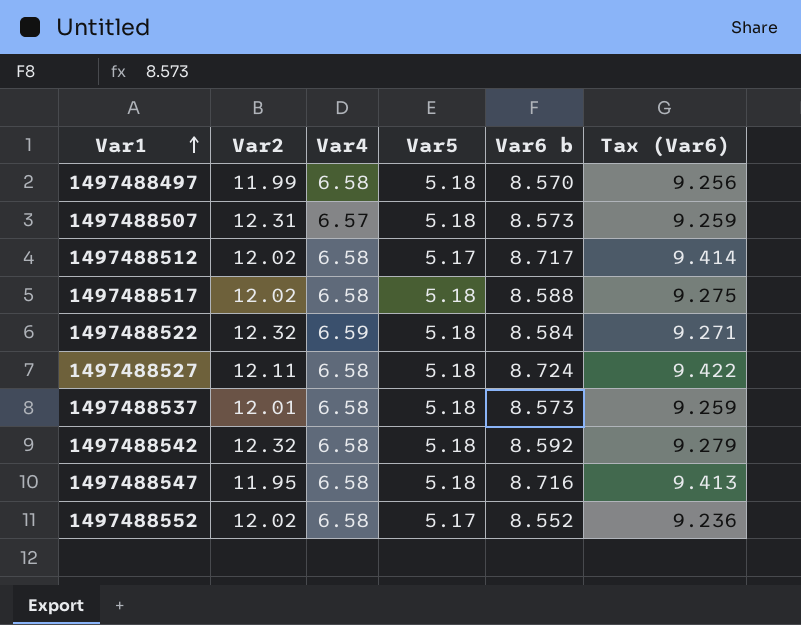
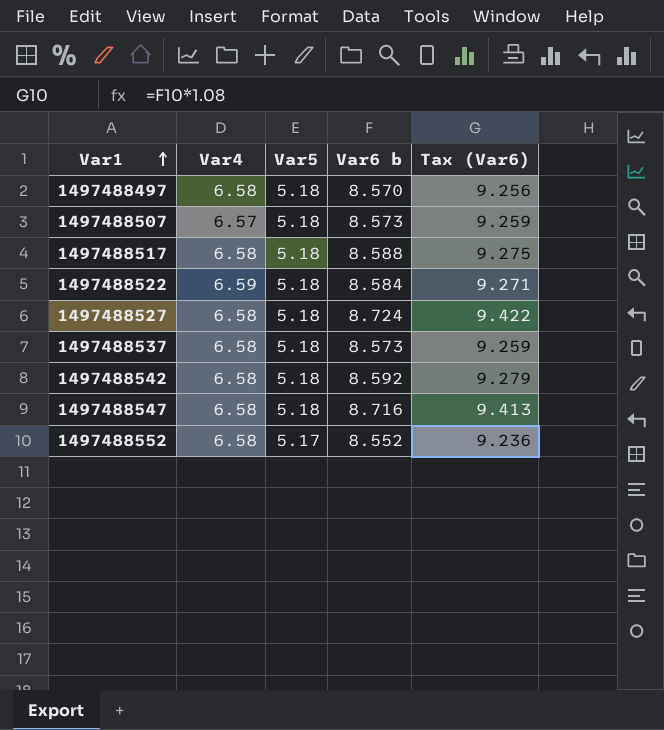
column Var2 | position: 2 -> none
row 1497488512: 12.02 | 6.58 | 5.17 | 8.717 | 9.414 -> none

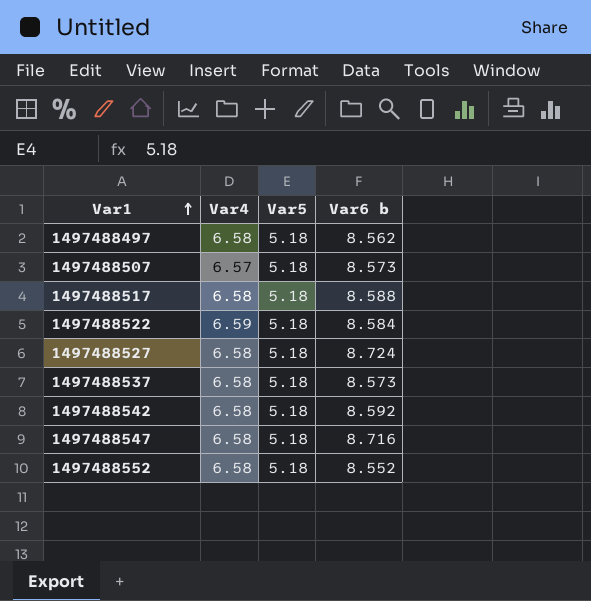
column Tax (Var6) | formula: [Var6 b] * 1.08 -> none
1497488497 | Var6 b: 8.570 -> 8.562
1497488552 | Var5: 5.17 -> 5.18

